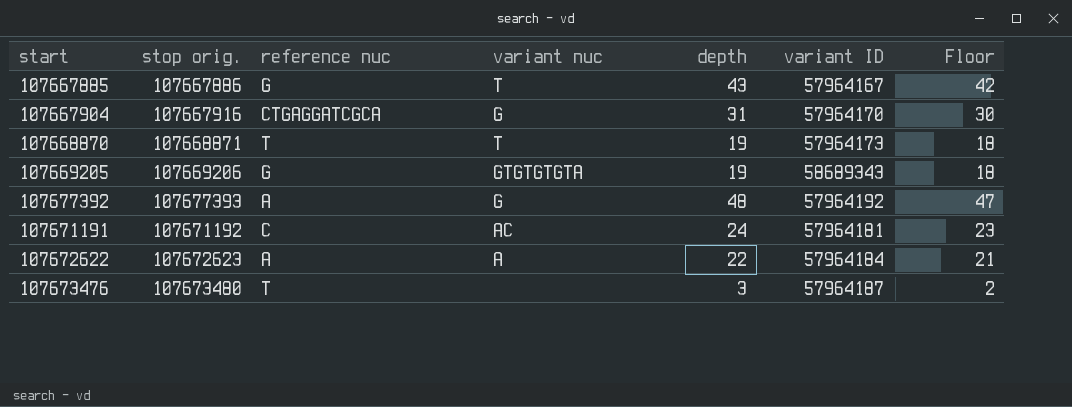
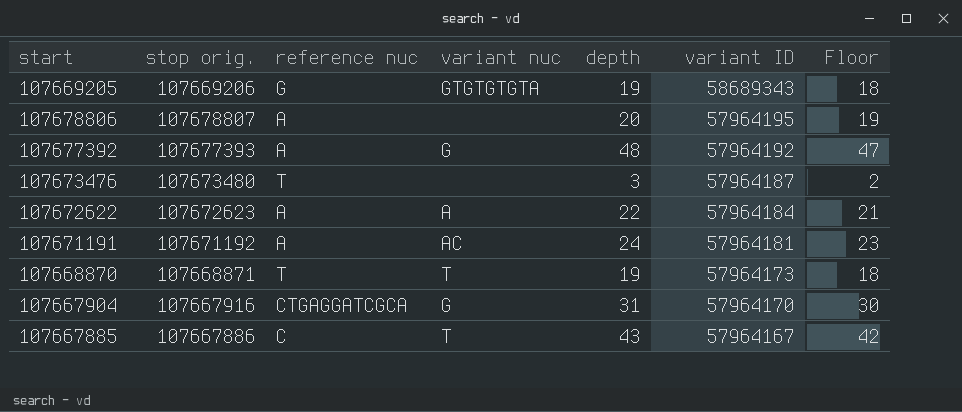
row order: none -> variant ID descending
row 107678806: none -> 107678807 | A | none | 20 | 57964195 | 19
107671191 | reference nuc: C -> A
107667885 | reference nuc: G -> C

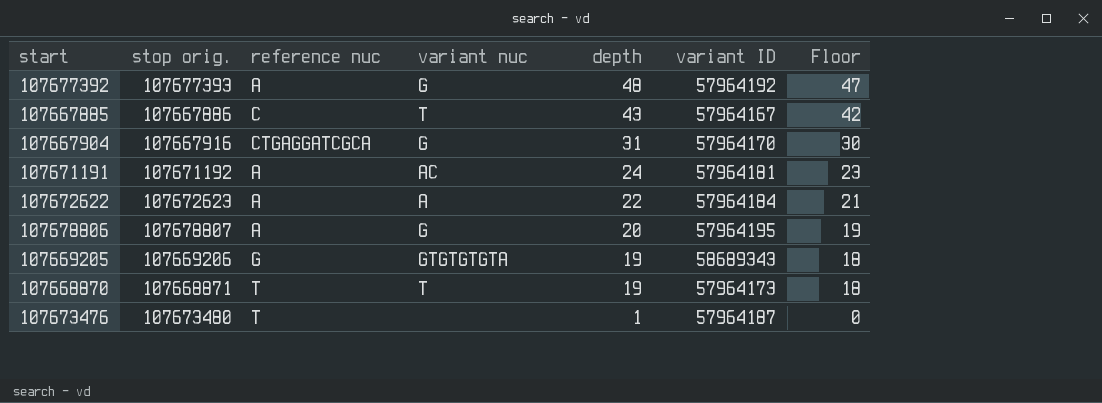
row order: variant ID descending -> depth descending
107678806 | variant nuc: none -> G
107673476 | depth: 3 -> 1
107673476 | Floor: 2 -> 0

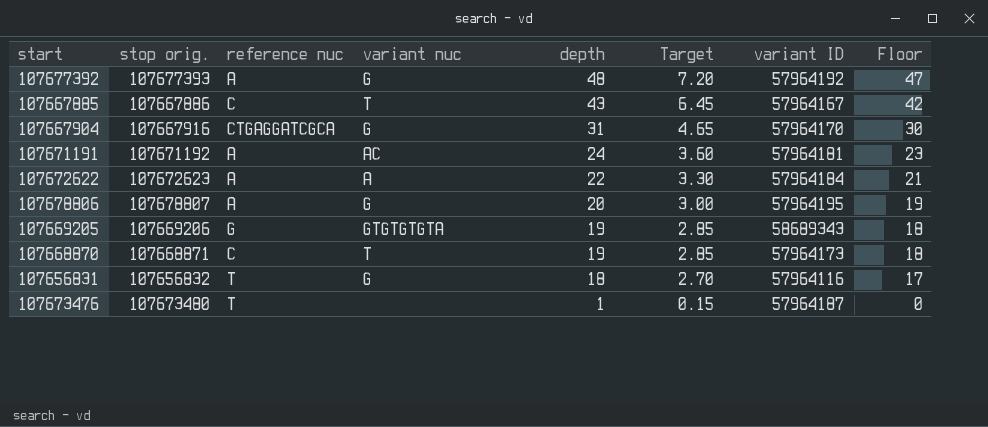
column Target | formula: none -> [depth] * 0.15
107668870 | reference nuc: T -> C
row 107656831: none -> 107656832 | T | G | 18 | 2.70 | 57964116 | 17

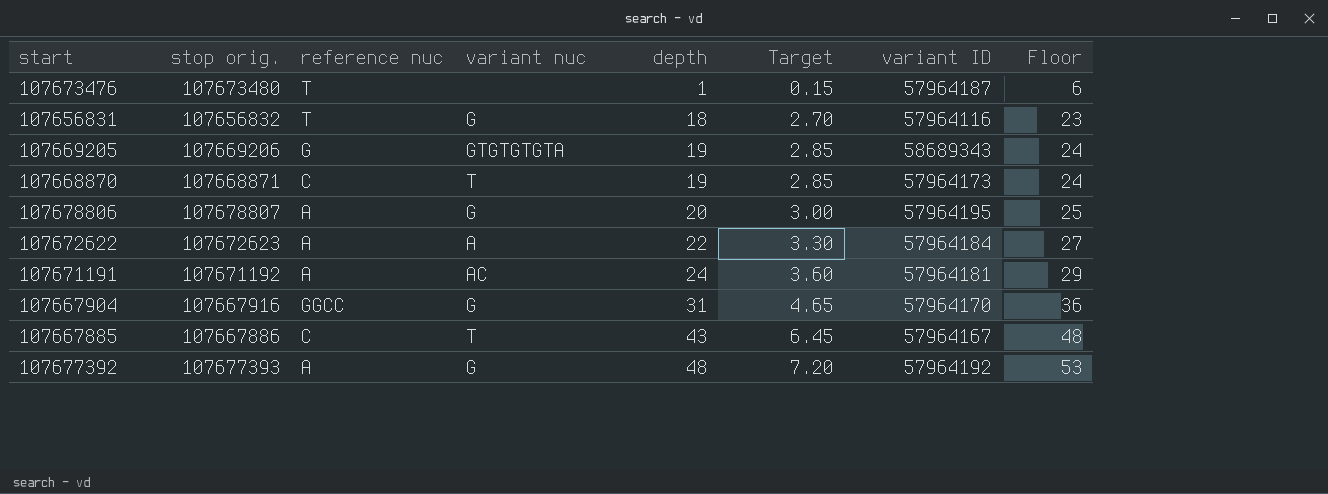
row order: depth descending -> depth ascending
column Floor | formula: [depth] - 1 -> [depth] + 5
107667904 | reference nuc: CTGAGGATCGCA -> GGCC

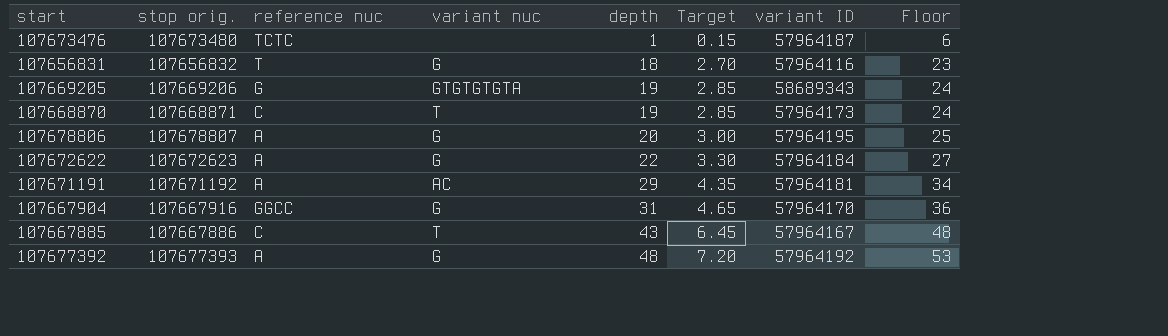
107673476 | reference nuc: T -> TCTC
107672622 | variant nuc: A -> G
107671191 | depth: 24 -> 29
107671191 | Target: 3.60 -> 4.35
107671191 | Floor: 29 -> 34

